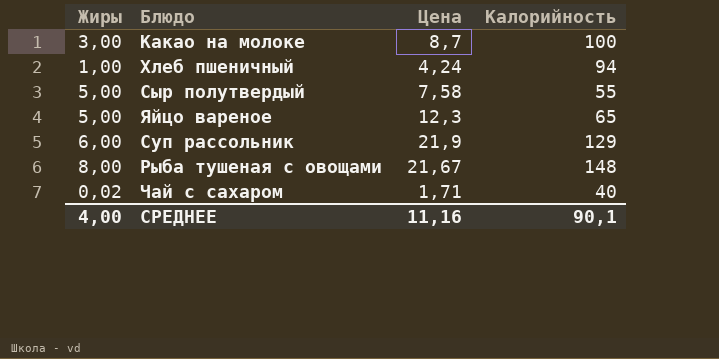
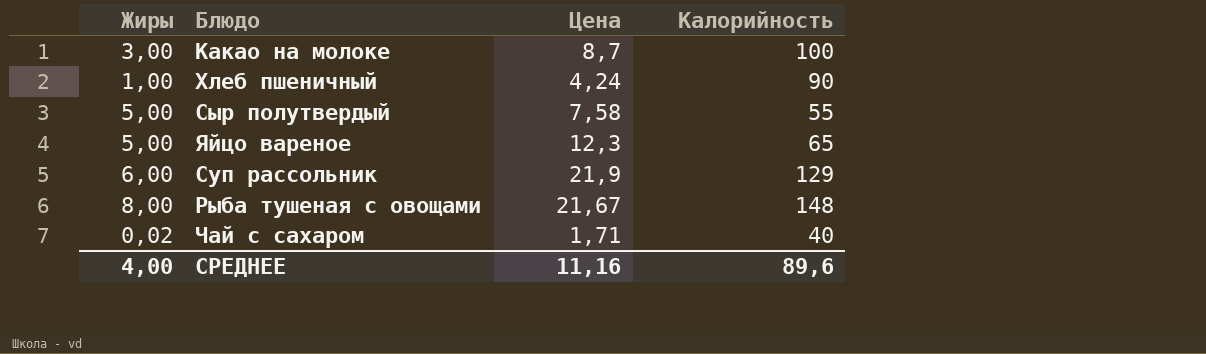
Хлеб пшеничный | Калорийность: 94 -> 90
СРЕДНЕЕ | Калорийность: 90,1 -> 89,6

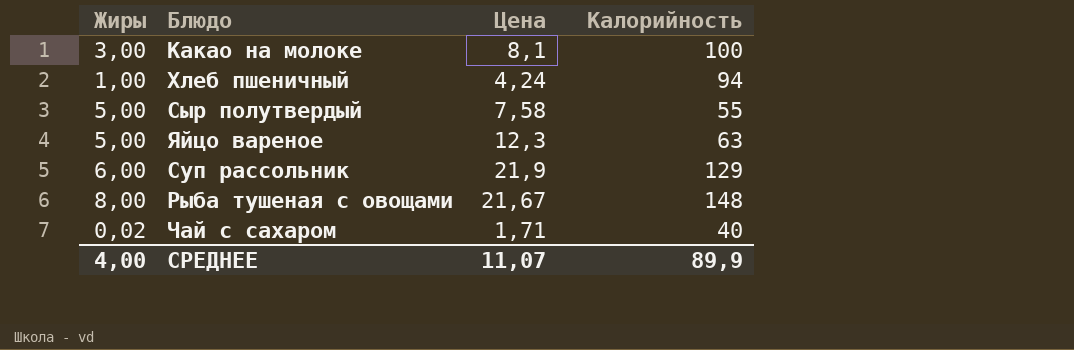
Какао на молоке | Цена: 8,7 -> 8,1
Хлеб пшеничный | Калорийность: 90 -> 94
Яйцо вареное | Калорийность: 65 -> 63
СРЕДНЕЕ | Цена: 11,16 -> 11,07
СРЕДНЕЕ | Калорийность: 89,6 -> 89,9

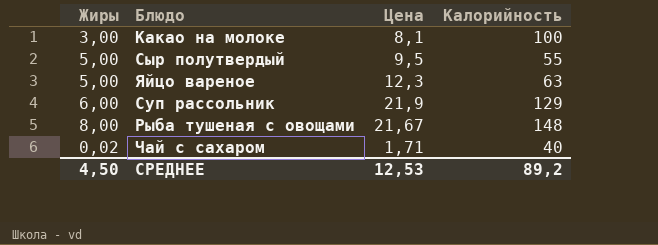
row Хлеб пшеничный: 1,00 | 4,24 | 94 -> none
Сыр полутвердый | Цена: 7,58 -> 9,5
СРЕДНЕЕ | Жиры: 4,00 -> 4,50
СРЕДНЕЕ | Цена: 11,07 -> 12,53
СРЕДНЕЕ | Калорийность: 89,9 -> 89,2

